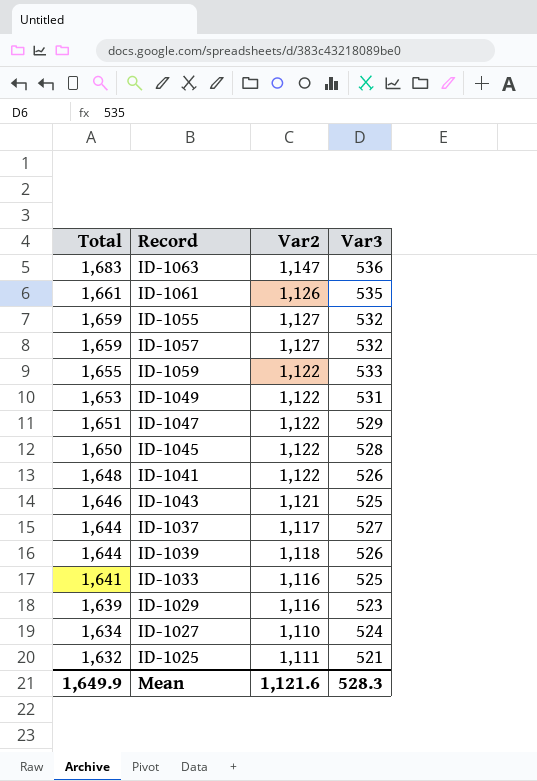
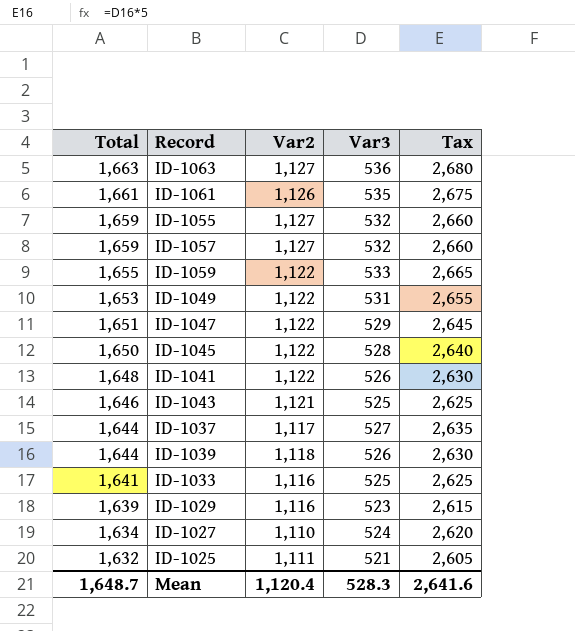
column Tax | formula: none -> [Var3] * 5
ID-1063 | Total: 1,683 -> 1,663
ID-1063 | Var2: 1,147 -> 1,127
Mean | Total: 1,649.9 -> 1,648.7
Mean | Var2: 1,121.6 -> 1,120.4

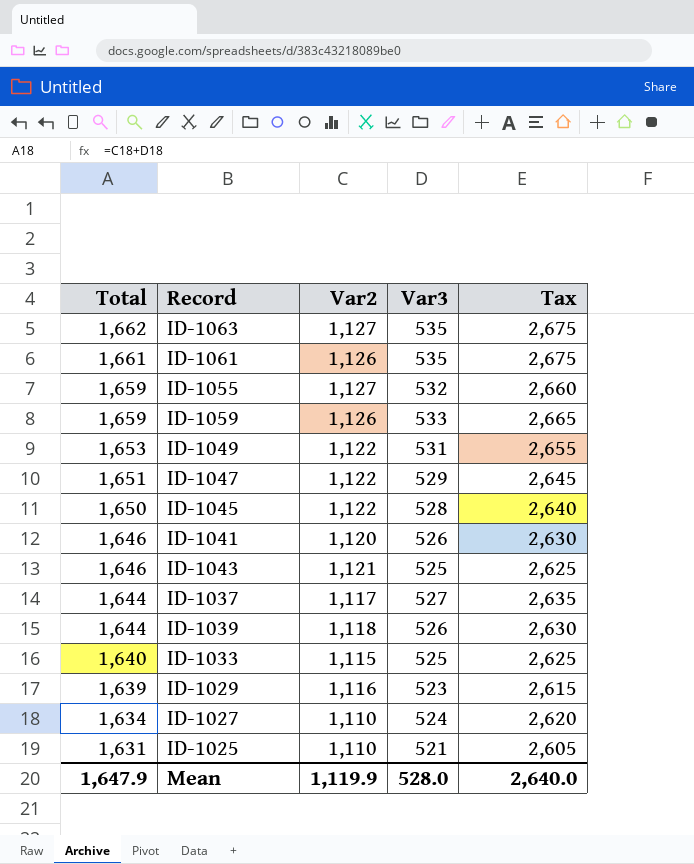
row ID-1057: 1,659 | 1,127 | 532 | 2,660 -> none
ID-1063 | Total: 1,663 -> 1,662
ID-1063 | Var3: 536 -> 535
ID-1063 | Tax: 2,680 -> 2,675
ID-1059 | Total: 1,655 -> 1,659
ID-1059 | Var2: 1,122 -> 1,126
ID-1041 | Total: 1,648 -> 1,646
ID-1041 | Var2: 1,122 -> 1,120
ID-1033 | Total: 1,641 -> 1,640
ID-1033 | Var2: 1,116 -> 1,115
ID-1025 | Total: 1,632 -> 1,631
ID-1025 | Var2: 1,111 -> 1,110
Mean | Total: 1,648.7 -> 1,647.9
Mean | Var2: 1,120.4 -> 1,119.9
Mean | Var3: 528.3 -> 528.0
Mean | Tax: 2,641.6 -> 2,640.0

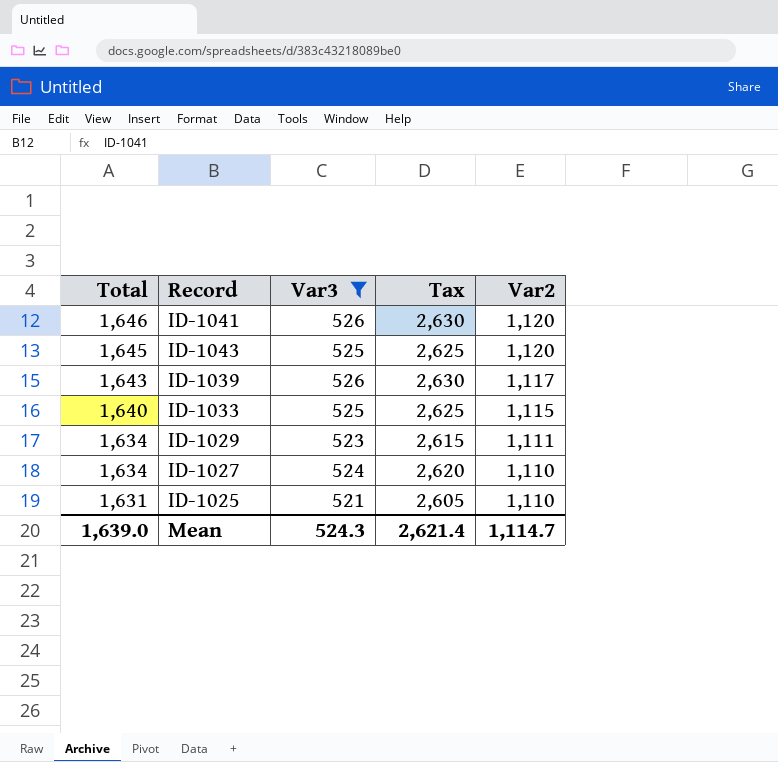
filter: none -> Var3 <= 526
column Var2 | position: 3 -> 5
ID-1043 | Total: 1,646 -> 1,645
ID-1043 | Var2: 1,121 -> 1,120
ID-1039 | Total: 1,644 -> 1,643
ID-1039 | Var2: 1,118 -> 1,117
ID-1029 | Total: 1,639 -> 1,634
ID-1029 | Var2: 1,116 -> 1,111
Mean | Total: 1,647.9 -> 1,639.0
Mean | Var3: 528.0 -> 524.3
Mean | Tax: 2,640.0 -> 2,621.4
Mean | Var2: 1,119.9 -> 1,114.7

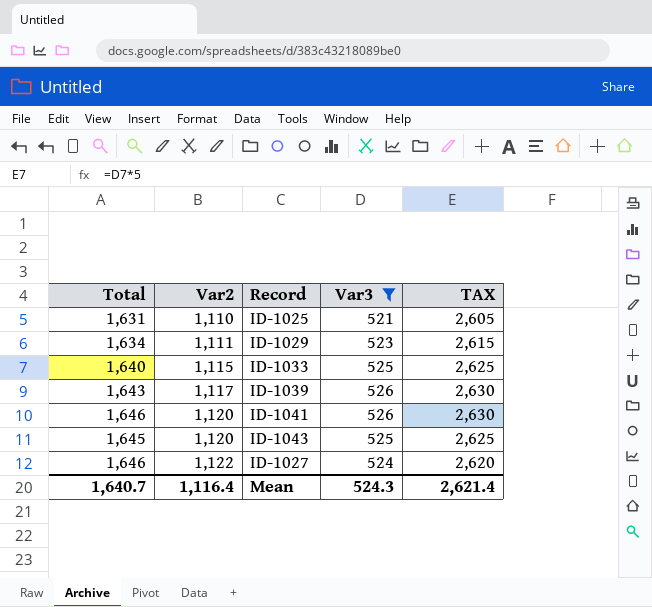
row order: Total descending -> Var2 ascending
column Var2 | position: 5 -> 2
column name: Tax -> TAX
ID-1027 | Total: 1,634 -> 1,646
ID-1027 | Var2: 1,110 -> 1,122
Mean | Total: 1,639.0 -> 1,640.7
Mean | Var2: 1,114.7 -> 1,116.4

